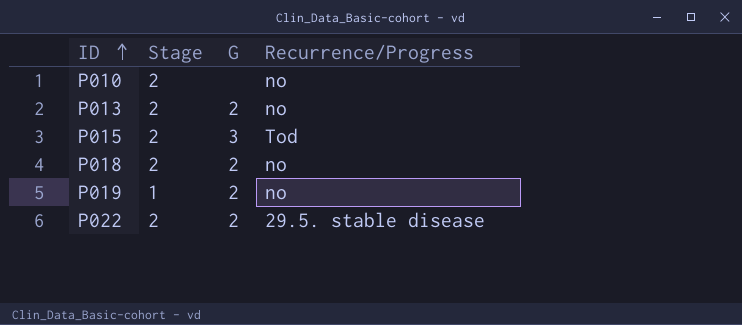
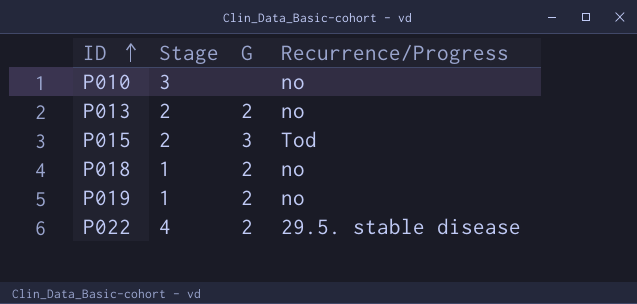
P010 | Stage: 2 -> 3
P018 | Stage: 2 -> 1
P022 | Stage: 2 -> 4

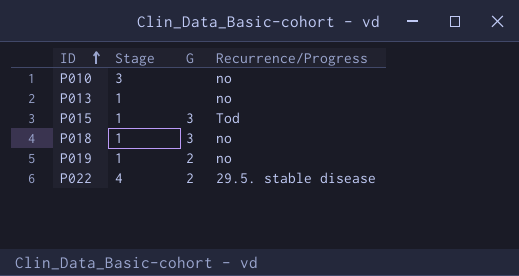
P013 | Stage: 2 -> 1
P013 | G: 2 -> none
P015 | Stage: 2 -> 1
P018 | G: 2 -> 3

